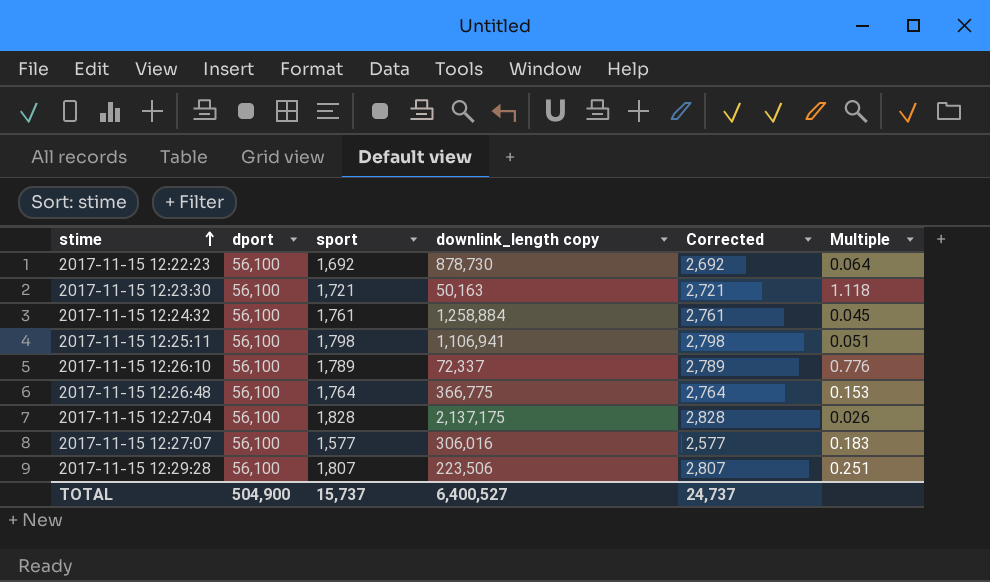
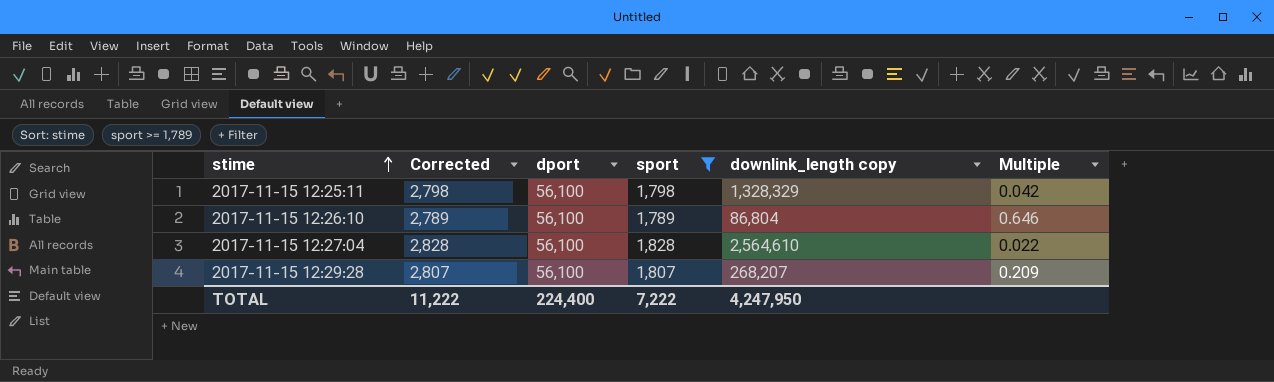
filter: none -> sport >= 1,789
column Corrected | position: 5 -> 2
2017-11-15 12:25:11 | downlink_length copy: 1,106,941 -> 1,328,329
2017-11-15 12:25:11 | Multiple: 0.051 -> 0.042
2017-11-15 12:26:10 | downlink_length copy: 72,337 -> 86,804
2017-11-15 12:26:10 | Multiple: 0.776 -> 0.646
2017-11-15 12:27:04 | downlink_length copy: 2,137,175 -> 2,564,610
2017-11-15 12:27:04 | Multiple: 0.026 -> 0.022
2017-11-15 12:29:28 | downlink_length copy: 223,506 -> 268,207
2017-11-15 12:29:28 | Multiple: 0.251 -> 0.209
TOTAL | Corrected: 24,737 -> 11,222
TOTAL | dport: 504,900 -> 224,400
TOTAL | sport: 15,737 -> 7,222
TOTAL | downlink_length copy: 6,400,527 -> 4,247,950

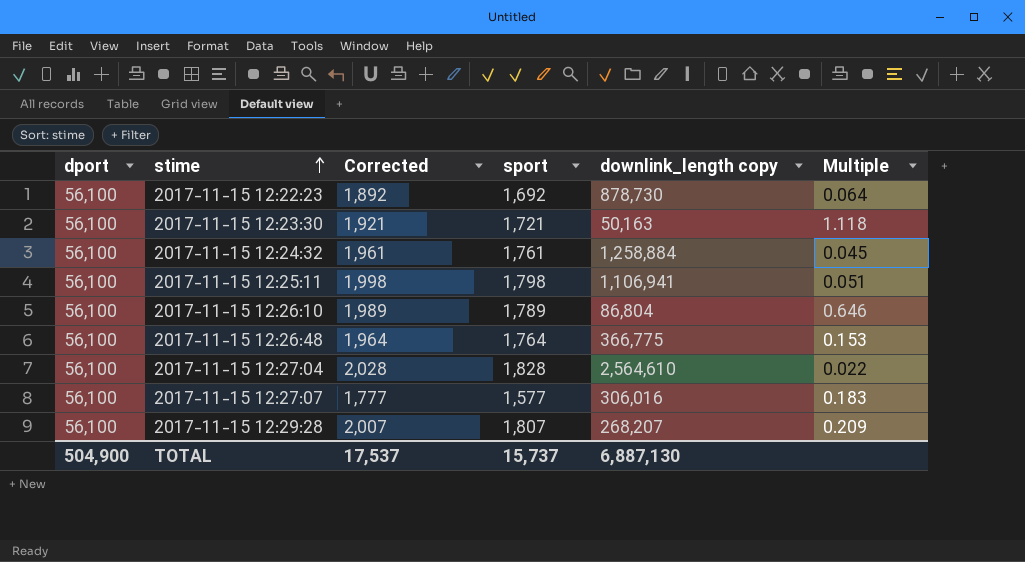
filter: sport >= 1,789 -> none
column dport | position: 3 -> 1
column Corrected | formula: [sport] + 1000 -> [sport] + 200
2017-11-15 12:25:11 | downlink_length copy: 1,328,329 -> 1,106,941
2017-11-15 12:25:11 | Multiple: 0.042 -> 0.051
TOTAL | dport: 224,400 -> 504,900
TOTAL | Corrected: 11,222 -> 17,537
TOTAL | sport: 7,222 -> 15,737
TOTAL | downlink_length copy: 4,247,950 -> 6,887,130

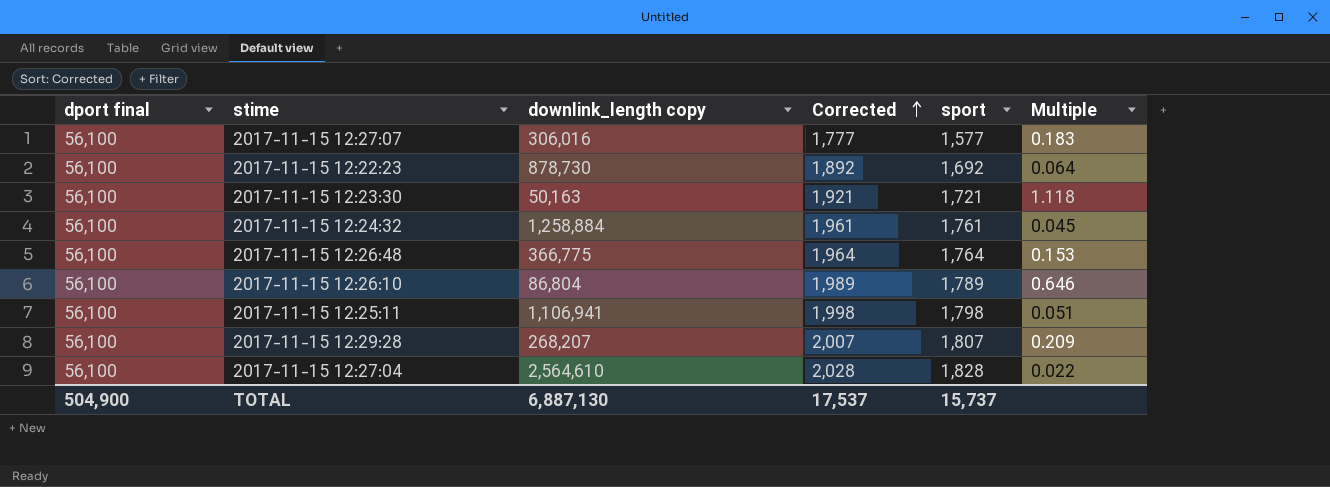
row order: stime ascending -> Corrected ascending
column name: dport -> dport final
column downlink_length copy | position: 5 -> 3

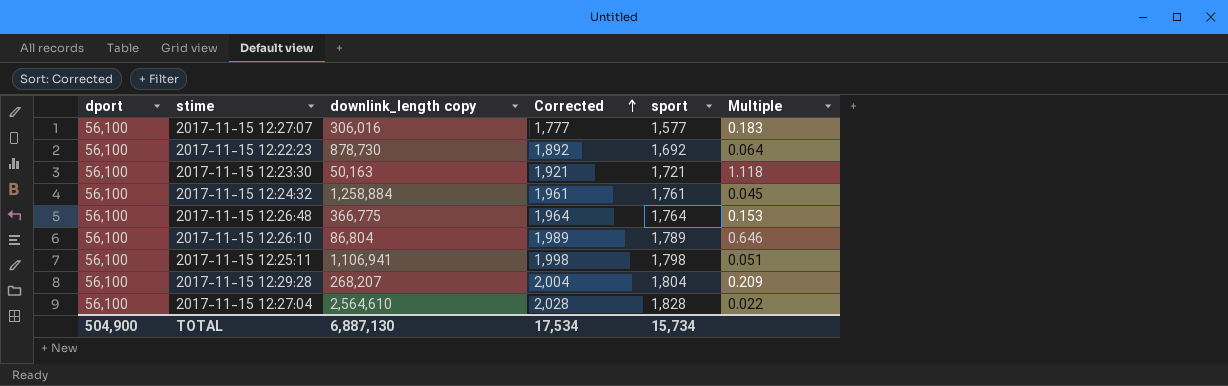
column name: dport final -> dport
2017-11-15 12:29:28 | Corrected: 2,007 -> 2,004
2017-11-15 12:29:28 | sport: 1,807 -> 1,804
TOTAL | Corrected: 17,537 -> 17,534
TOTAL | sport: 15,737 -> 15,734

